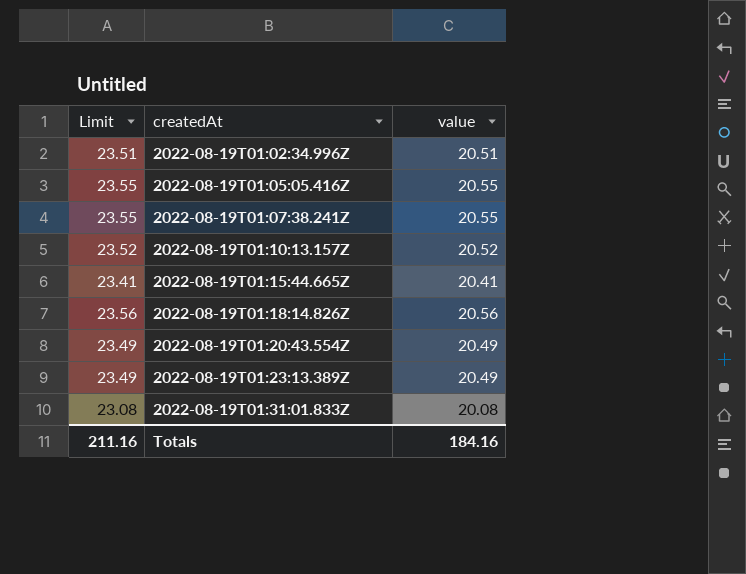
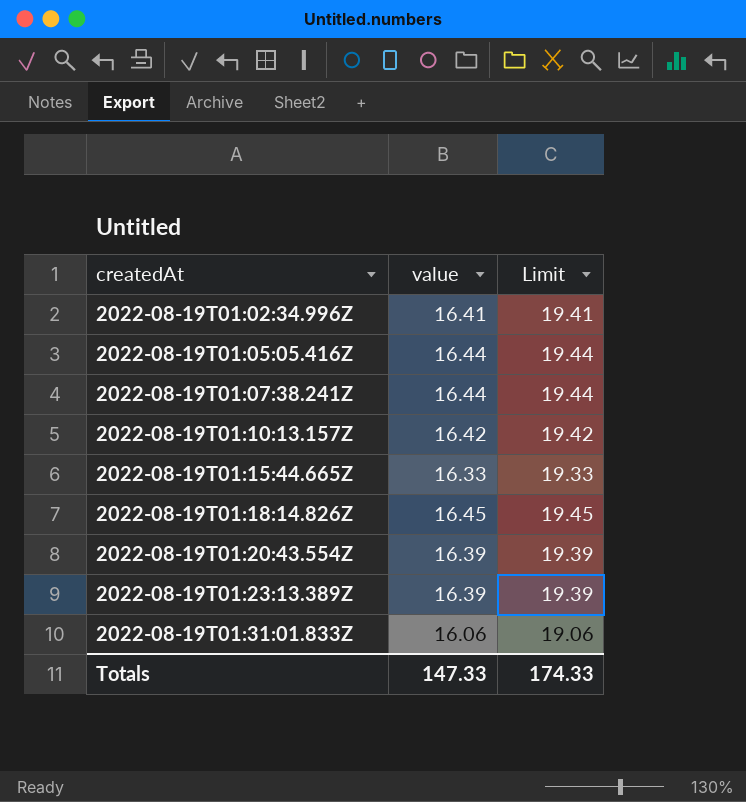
column Limit | position: 1 -> 3
2022-08-19T01:02:34.996Z | value: 20.51 -> 16.41
2022-08-19T01:02:34.996Z | Limit: 23.51 -> 19.41
2022-08-19T01:05:05.416Z | value: 20.55 -> 16.44
2022-08-19T01:05:05.416Z | Limit: 23.55 -> 19.44
2022-08-19T01:07:38.241Z | value: 20.55 -> 16.44
2022-08-19T01:07:38.241Z | Limit: 23.55 -> 19.44
2022-08-19T01:10:13.157Z | value: 20.52 -> 16.42
2022-08-19T01:10:13.157Z | Limit: 23.52 -> 19.42
2022-08-19T01:15:44.665Z | value: 20.41 -> 16.33
2022-08-19T01:15:44.665Z | Limit: 23.41 -> 19.33
2022-08-19T01:18:14.826Z | value: 20.56 -> 16.45
2022-08-19T01:18:14.826Z | Limit: 23.56 -> 19.45
2022-08-19T01:20:43.554Z | value: 20.49 -> 16.39
2022-08-19T01:20:43.554Z | Limit: 23.49 -> 19.39
2022-08-19T01:23:13.389Z | value: 20.49 -> 16.39
2022-08-19T01:23:13.389Z | Limit: 23.49 -> 19.39
2022-08-19T01:31:01.833Z | value: 20.08 -> 16.06
2022-08-19T01:31:01.833Z | Limit: 23.08 -> 19.06
Totals | value: 184.16 -> 147.33
Totals | Limit: 211.16 -> 174.33

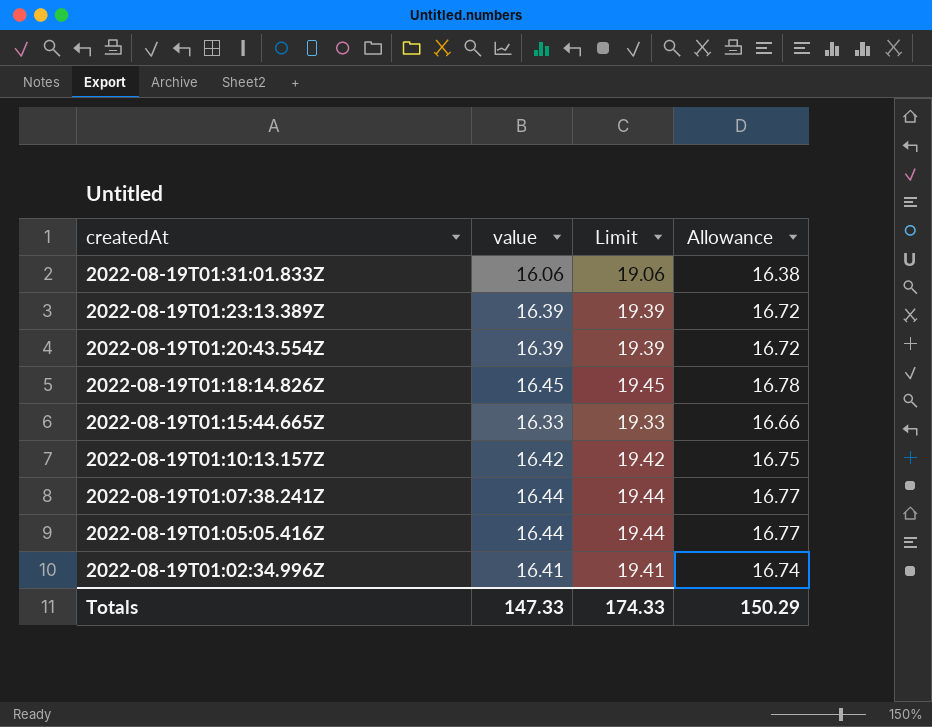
row order: createdAt ascending -> createdAt descending
column Allowance | formula: none -> [value] * 1.02

